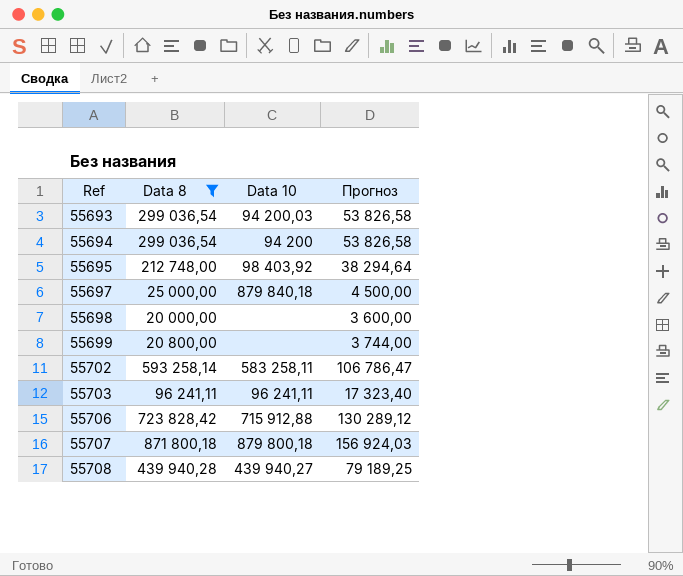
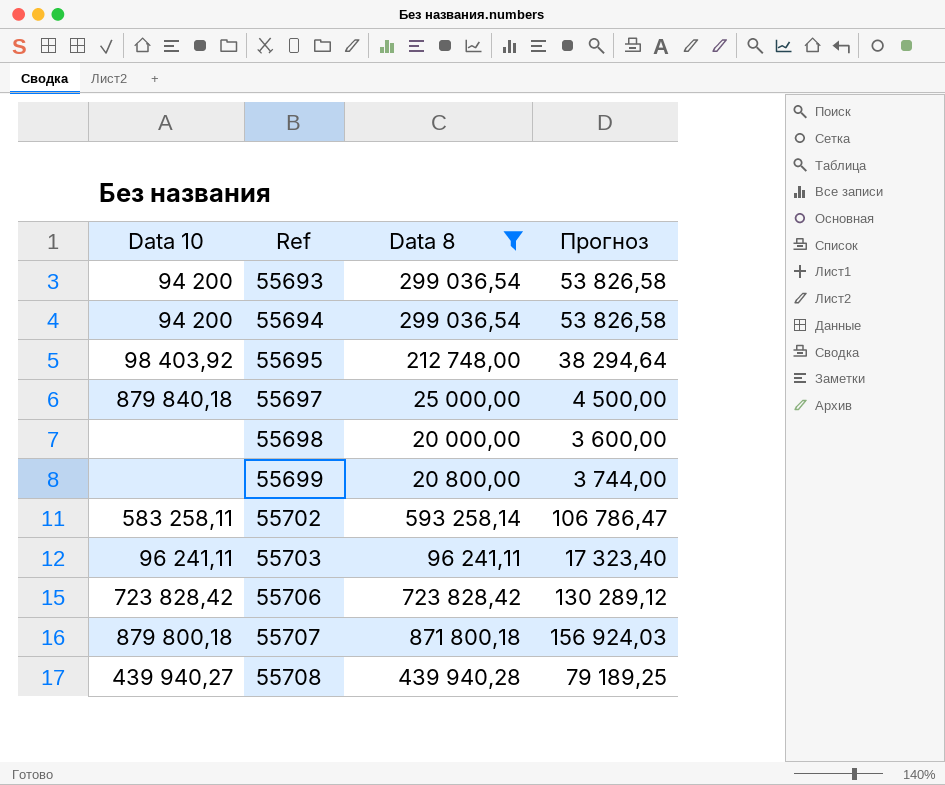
column Data 10 | position: 3 -> 1
55693 | Data 10: 94 200,03 -> 94 200
55706 | Data 10: 715 912,88 -> 723 828,42

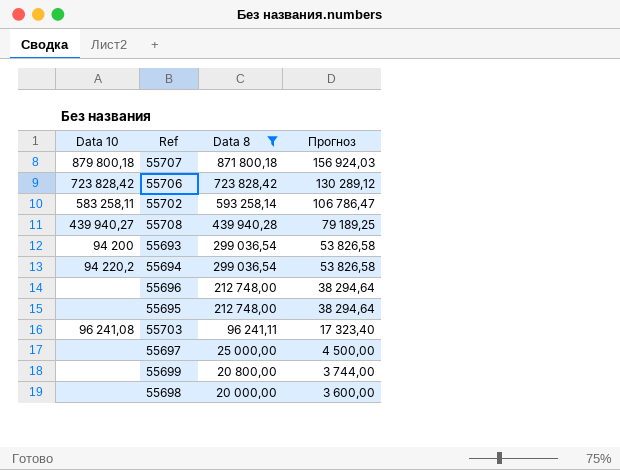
row order: Ref ascending -> Data 8 descending
55694 | Data 10: 94 200 -> 94 220,2
row 55696: none -> none | 212 748,00 | 38 294,64
55695 | Data 10: 98 403,92 -> none
55703 | Data 10: 96 241,11 -> 96 241,08
55697 | Data 10: 879 840,18 -> none

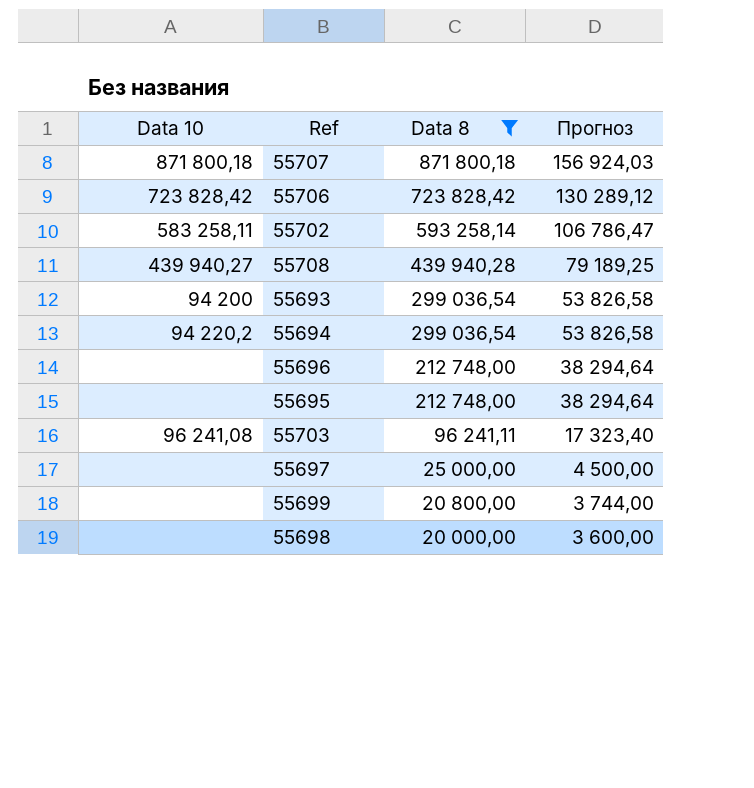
55707 | Data 10: 879 800,18 -> 871 800,18

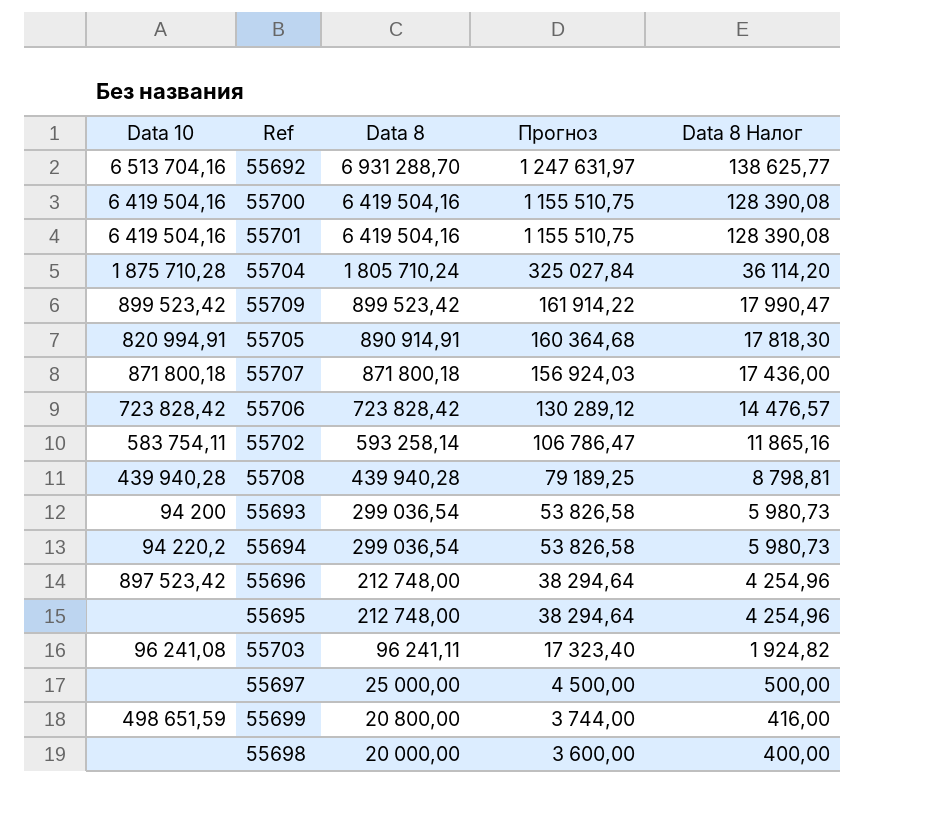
filter: Data 8 <= 871 800,18 -> none
column Data 8 Налог | formula: none -> [Data 8] * 0,02
55702 | Data 10: 583 258,11 -> 583 754,11
55708 | Data 10: 439 940,27 -> 439 940,28
55696 | Data 10: none -> 897 523,42
55699 | Data 10: none -> 498 651,59

